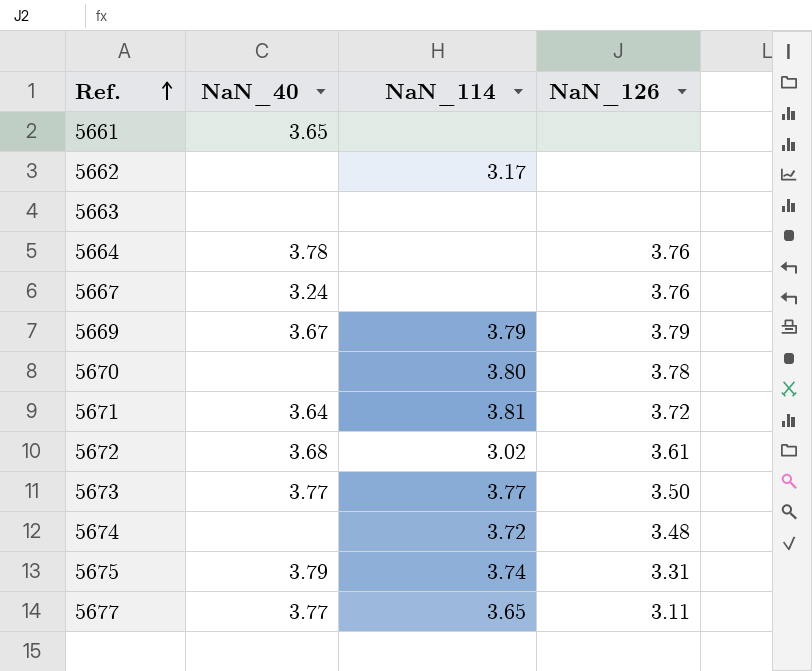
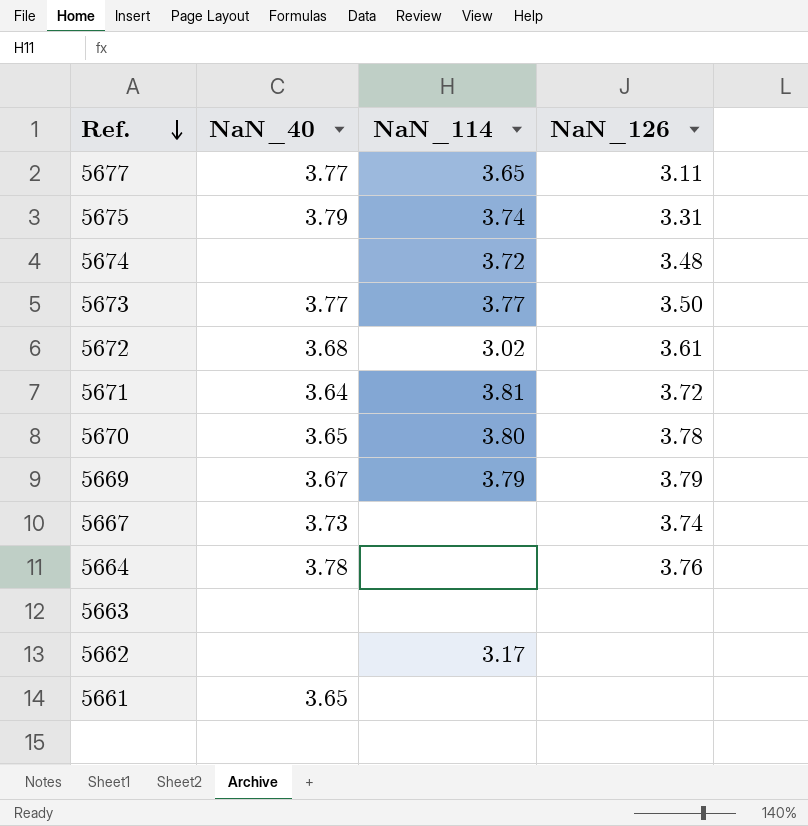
row order: Ref. ascending -> Ref. descending
5670 | NaN_40: none -> 3.65
5667 | NaN_40: 3.24 -> 3.73
5667 | NaN_126: 3.76 -> 3.74

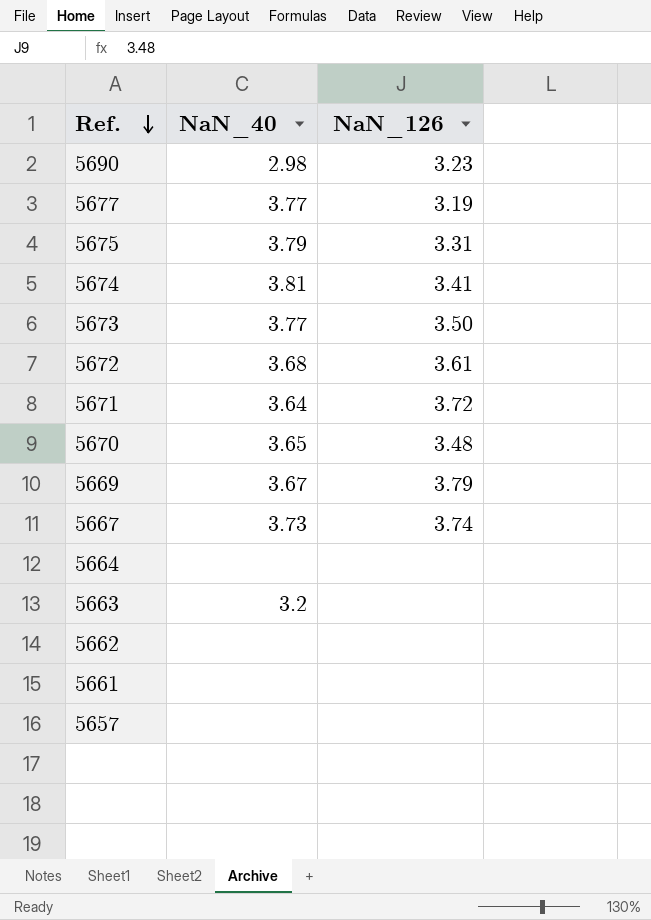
column NaN_114 | position: 3 -> none
row 5690: none -> 2.98 | 3.23
5677 | NaN_126: 3.11 -> 3.19
5674 | NaN_40: none -> 3.81
5674 | NaN_126: 3.48 -> 3.41
5670 | NaN_126: 3.78 -> 3.48
5664 | NaN_40: 3.78 -> none
5664 | NaN_126: 3.76 -> none
5663 | NaN_40: none -> 3.2
5661 | NaN_40: 3.65 -> none
row 5657: none -> none | none

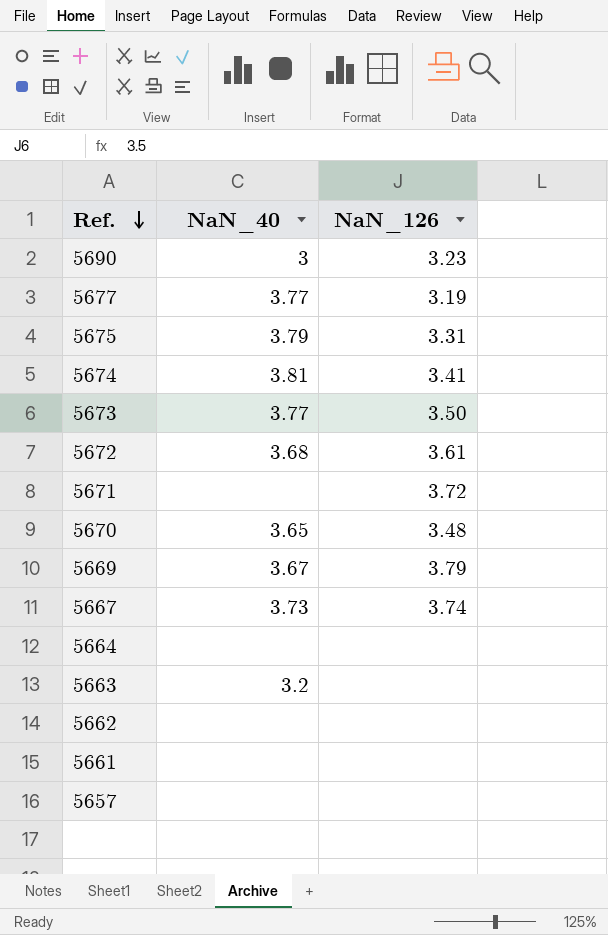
5690 | NaN_40: 2.98 -> 3
5671 | NaN_40: 3.64 -> none

